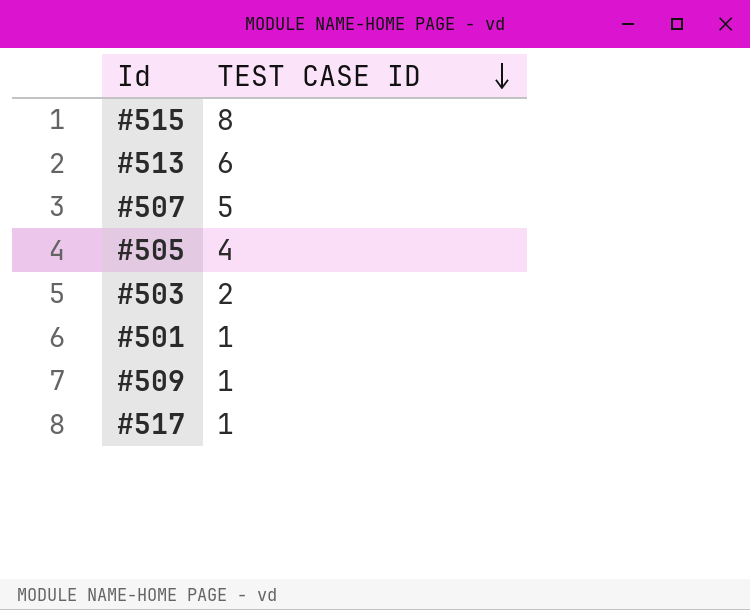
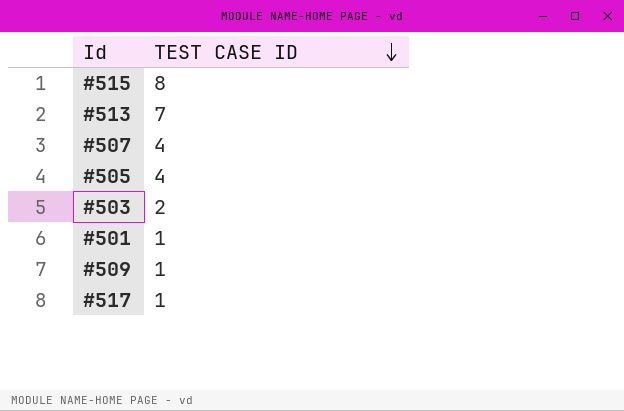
#513 | TEST CASE ID: 6 -> 7
#507 | TEST CASE ID: 5 -> 4

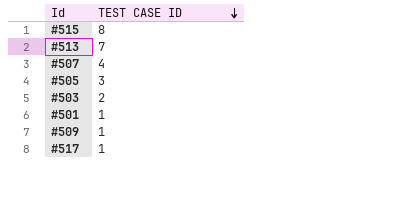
#505 | TEST CASE ID: 4 -> 3

